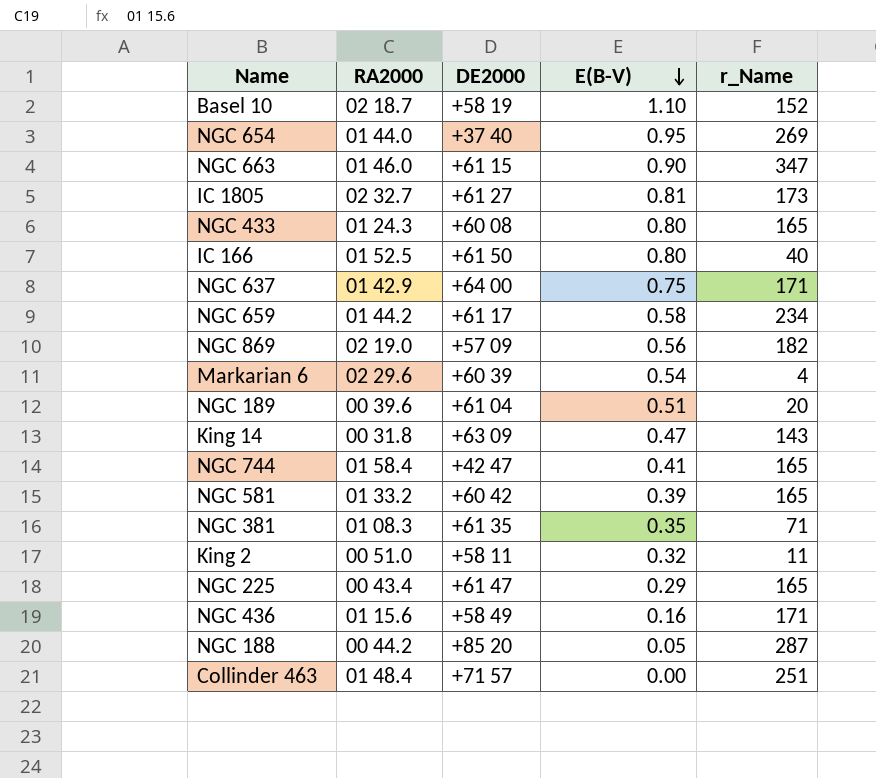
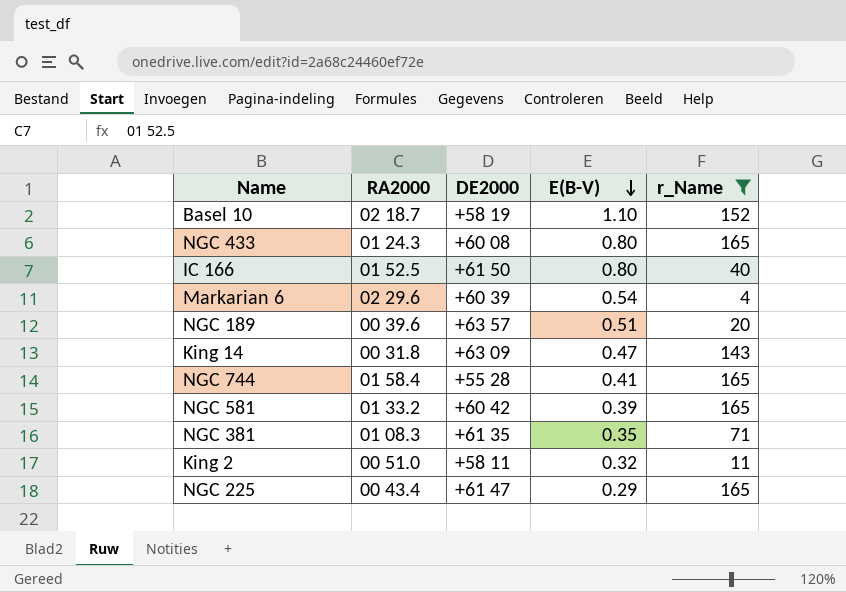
filter: none -> r_Name <= 165
NGC 189 | DE2000: +61 04 -> +63 57
NGC 744 | DE2000: +42 47 -> +55 28

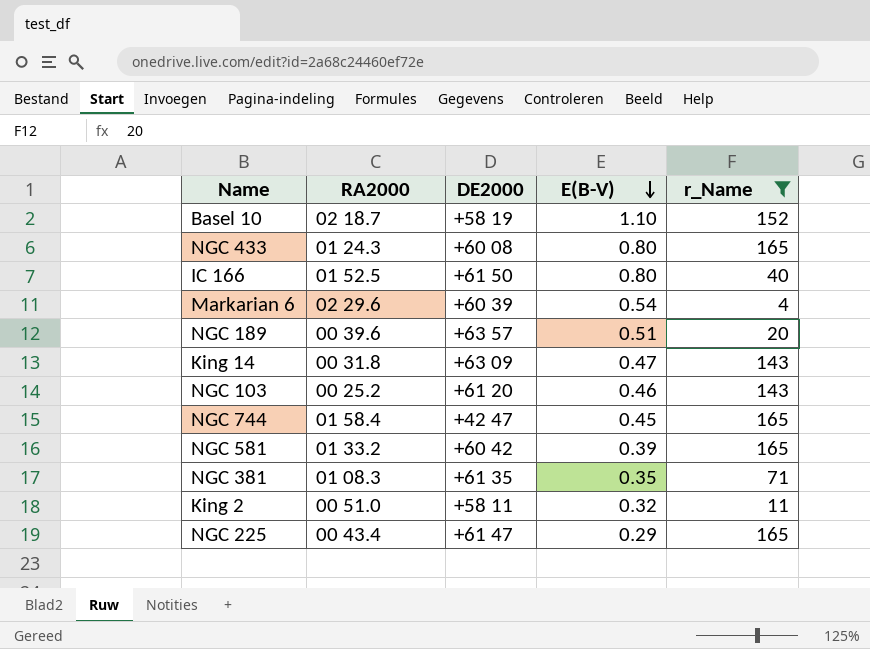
row NGC 103: none -> 00 25.2 | +61 20 | 0.46 | 143
NGC 744 | DE2000: +55 28 -> +42 47
NGC 744 | E(B-V): 0.41 -> 0.45

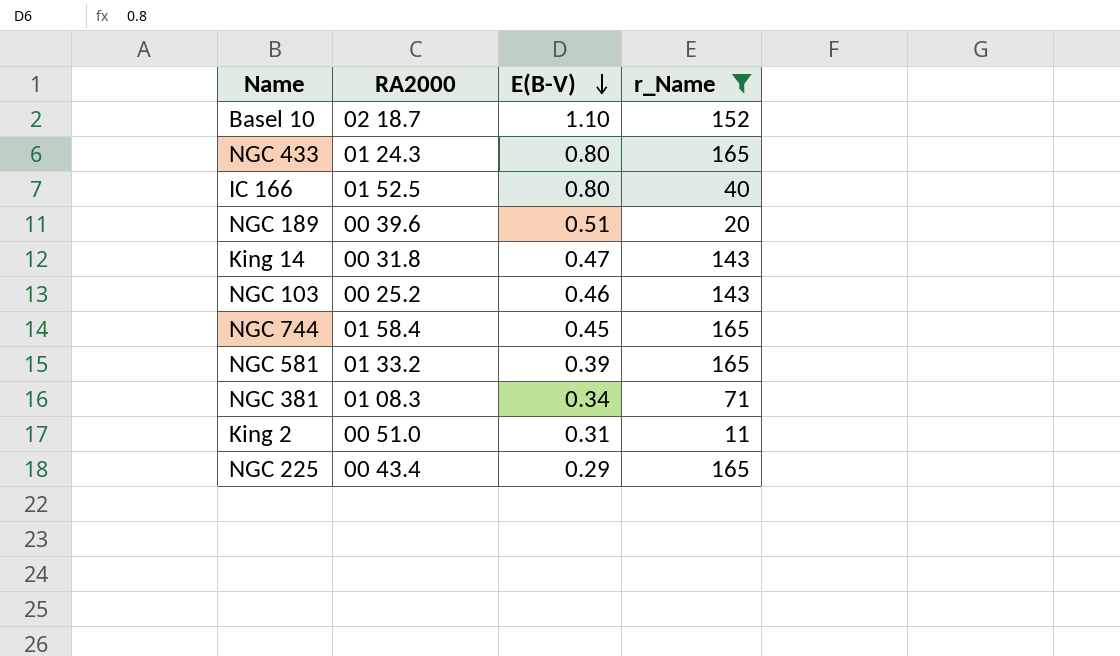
column DE2000 | position: 3 -> none
row Markarian 6: 02 29.6 | +60 39 | 0.54 | 4 -> none
NGC 381 | E(B-V): 0.35 -> 0.34
King 2 | E(B-V): 0.32 -> 0.31

